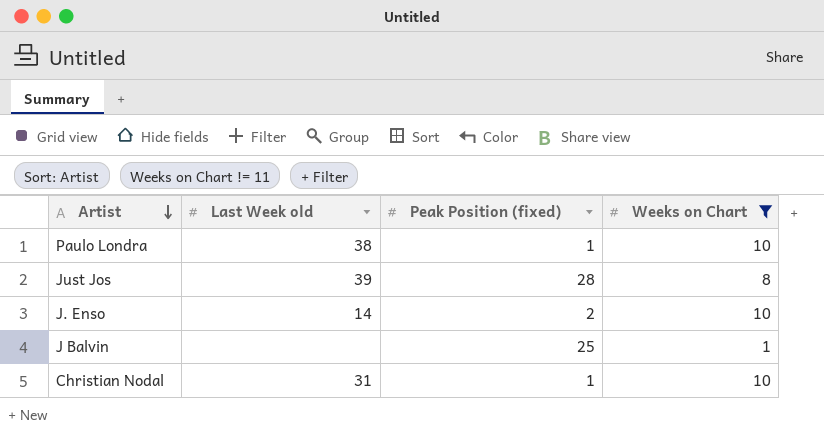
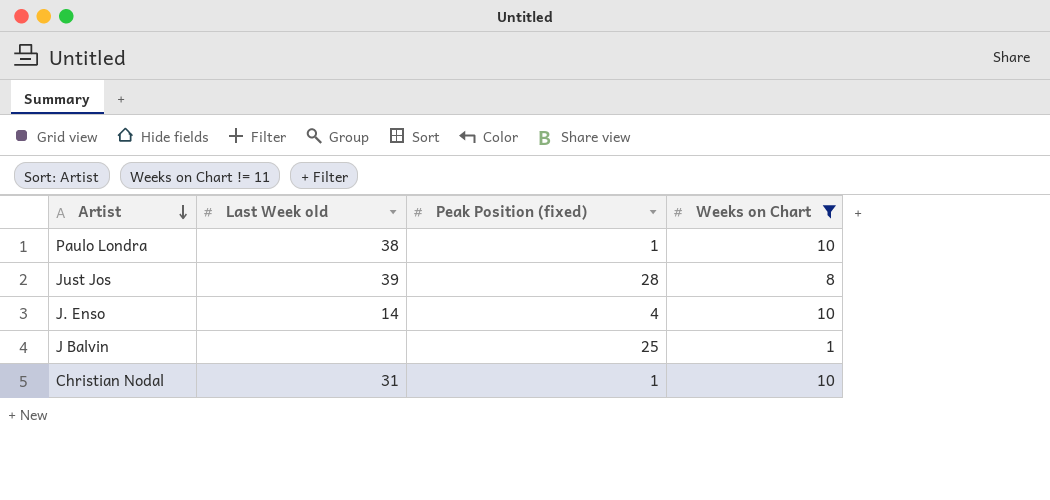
J. Enso | Peak Position (fixed): 2 -> 4

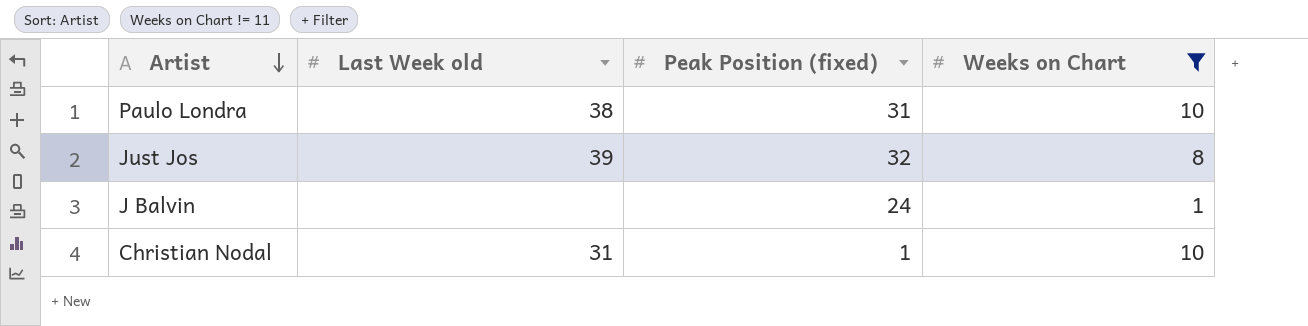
row J. Enso: 14 | 4 | 10 -> none
Paulo Londra | Peak Position (fixed): 1 -> 31
Just Jos | Peak Position (fixed): 28 -> 32
J Balvin | Peak Position (fixed): 25 -> 24

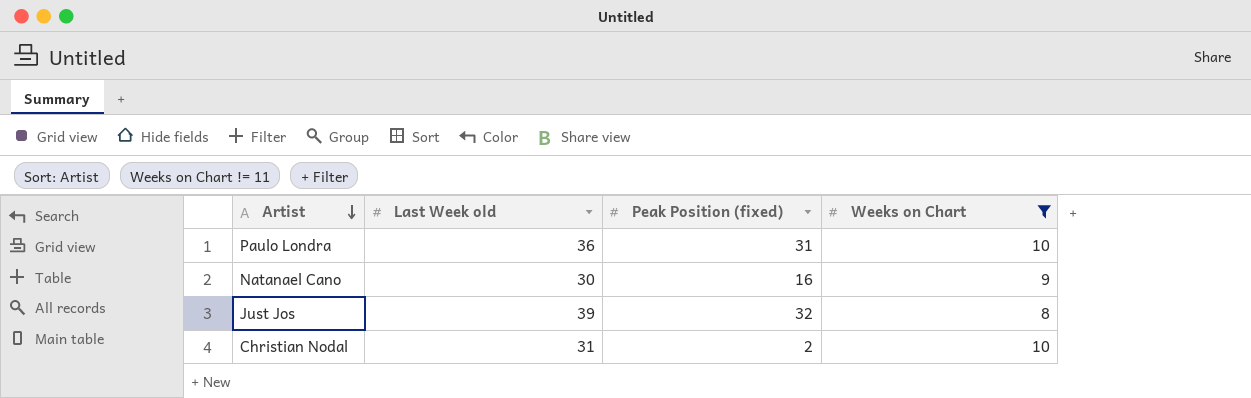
row J Balvin: none | 24 | 1 -> none
Paulo Londra | Last Week old: 38 -> 36
row Natanael Cano: none -> 30 | 16 | 9
Christian Nodal | Peak Position (fixed): 1 -> 2

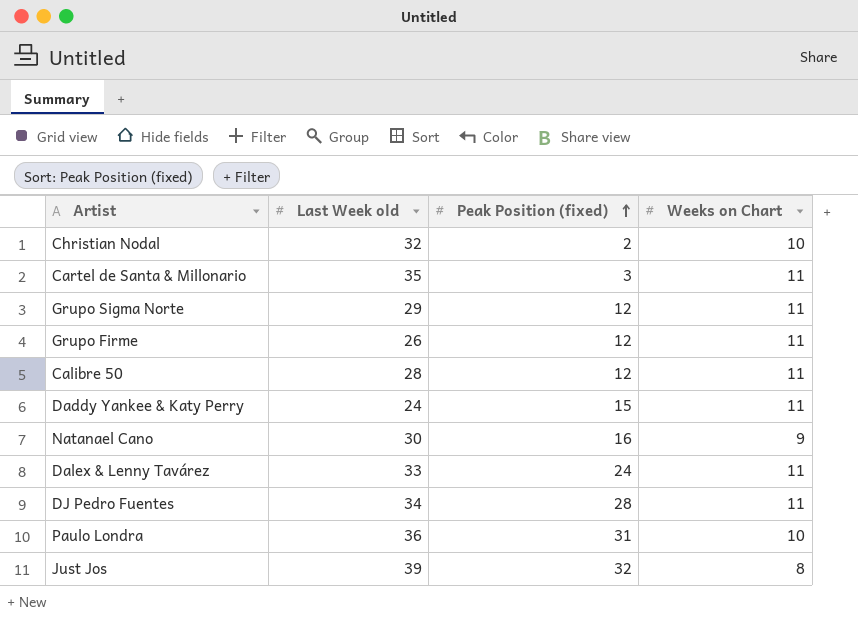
filter: Weeks on Chart != 11 -> none
row order: Artist descending -> Peak Position (fixed) ascending
Christian Nodal | Last Week old: 31 -> 32

